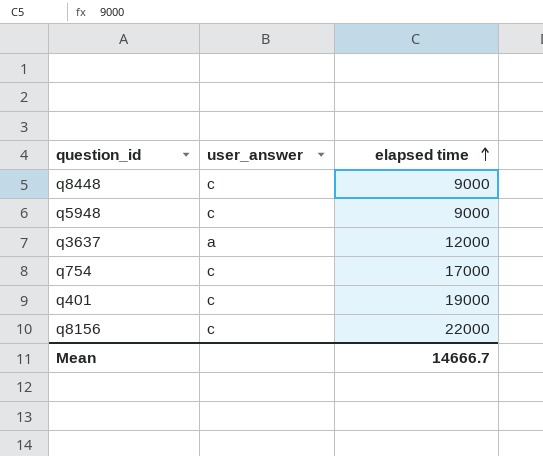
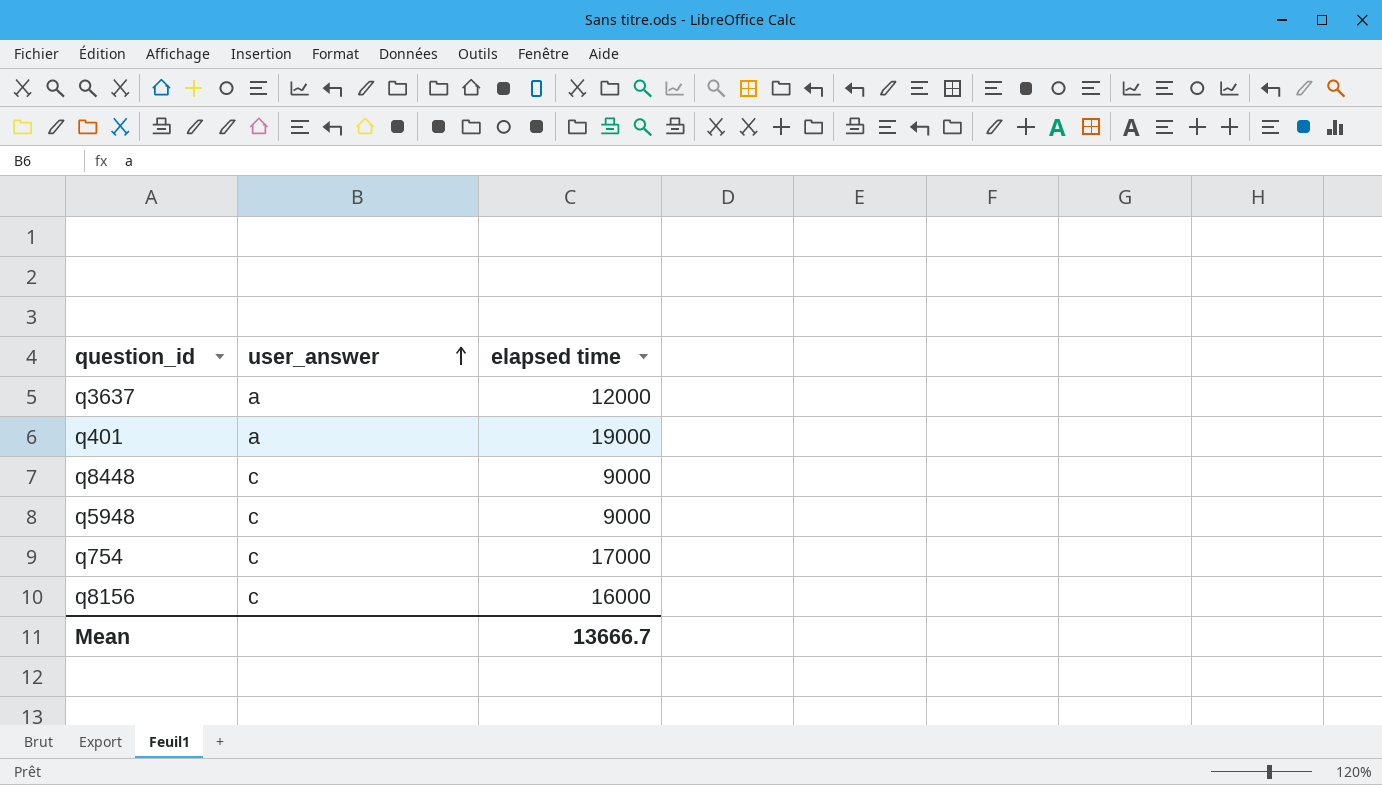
row order: elapsed time ascending -> user_answer ascending
q401 | user_answer: c -> a
q8156 | elapsed time: 22000 -> 16000
Mean | elapsed time: 14666.7 -> 13666.7

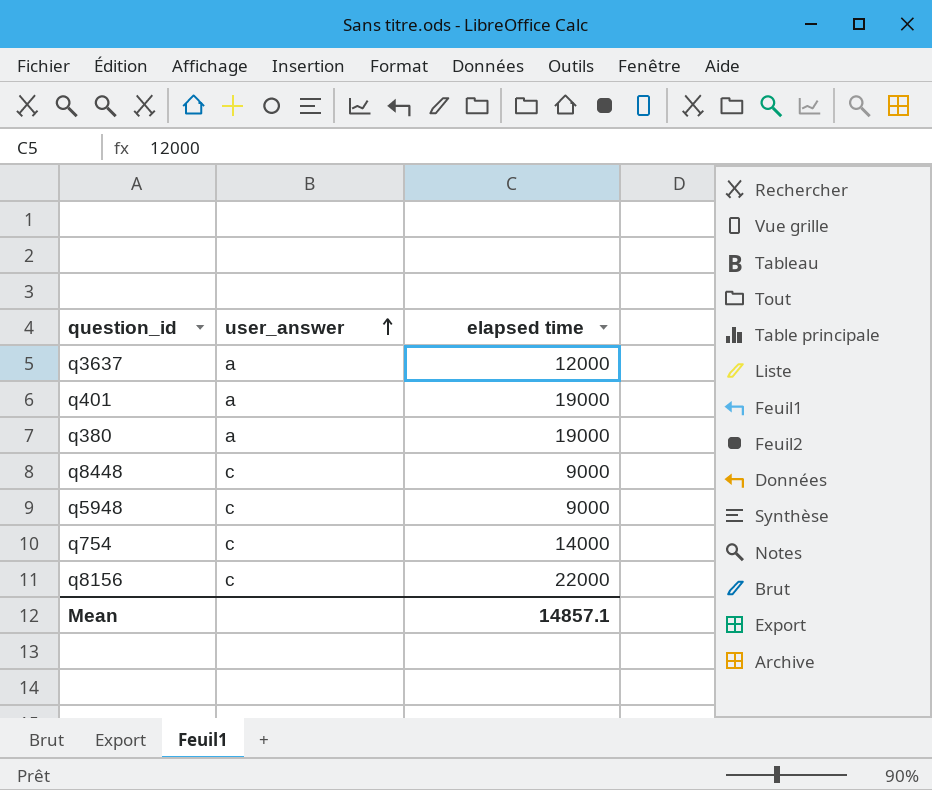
row q380: none -> a | 19000
q754 | elapsed time: 17000 -> 14000
q8156 | elapsed time: 16000 -> 22000
Mean | elapsed time: 13666.7 -> 14857.1

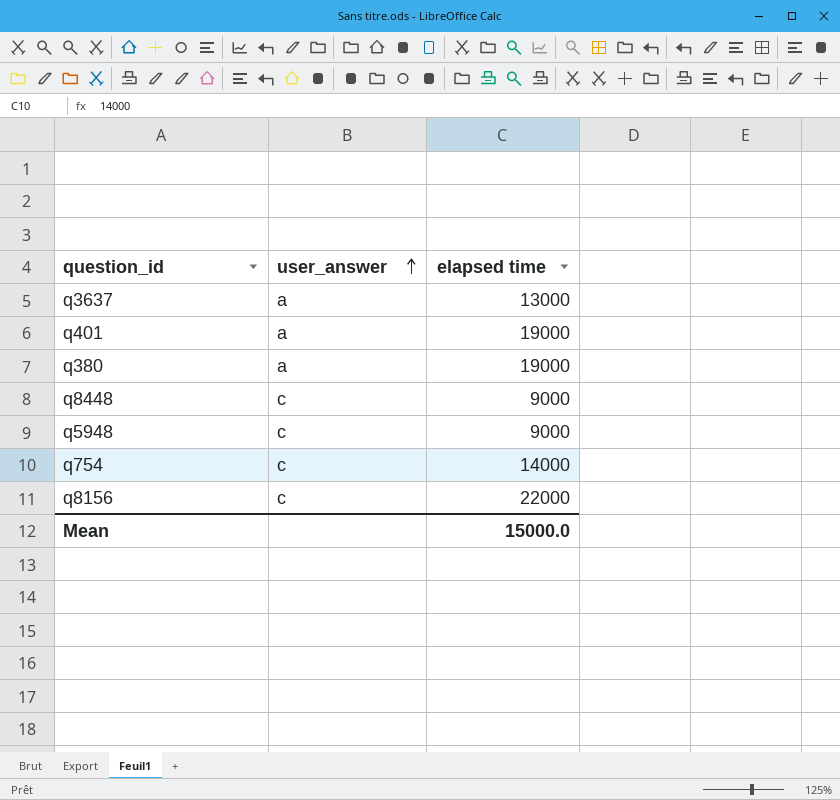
q3637 | elapsed time: 12000 -> 13000
Mean | elapsed time: 14857.1 -> 15000.0

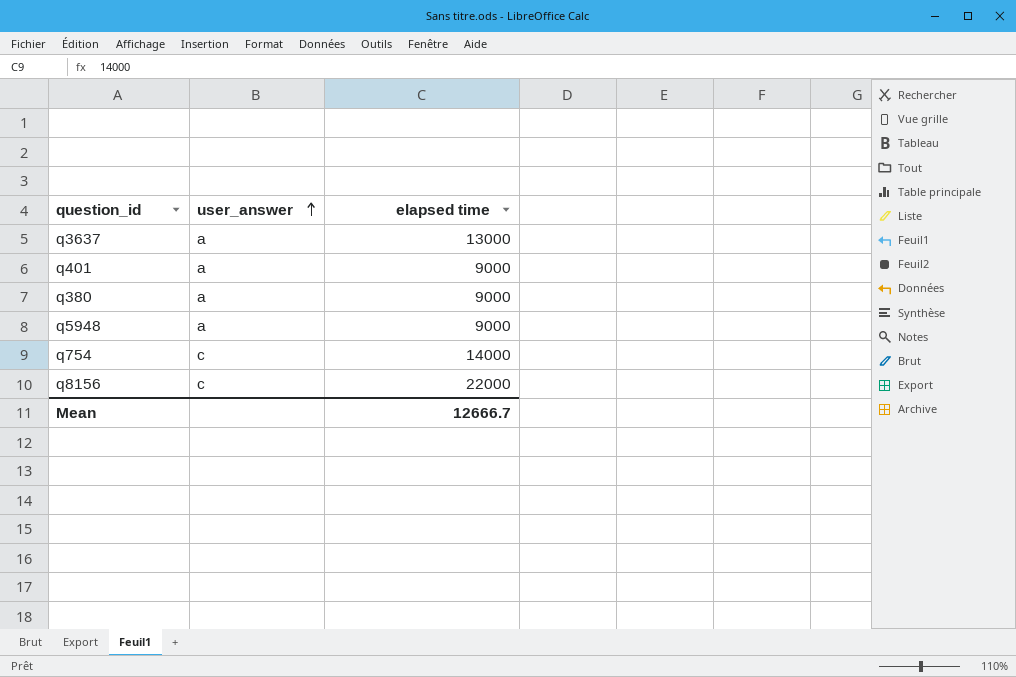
row q8448: c | 9000 -> none
q401 | elapsed time: 19000 -> 9000
q380 | elapsed time: 19000 -> 9000
q5948 | user_answer: c -> a
Mean | elapsed time: 15000.0 -> 12666.7

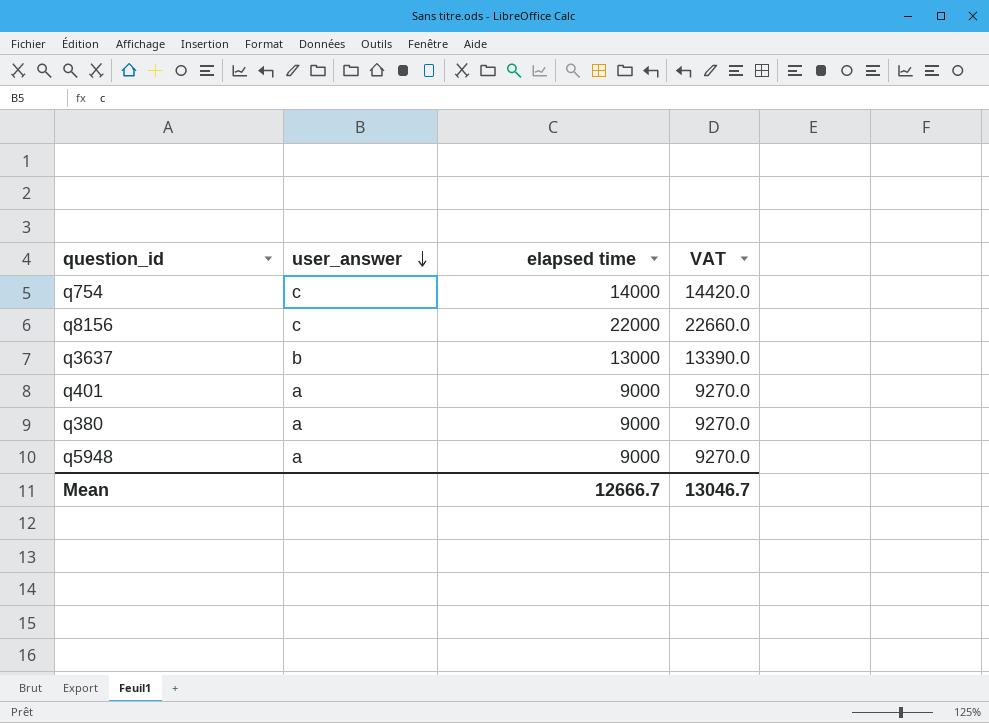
row order: user_answer ascending -> user_answer descending
column VAT | formula: none -> [elapsed time] * 1.03
q3637 | user_answer: a -> b

